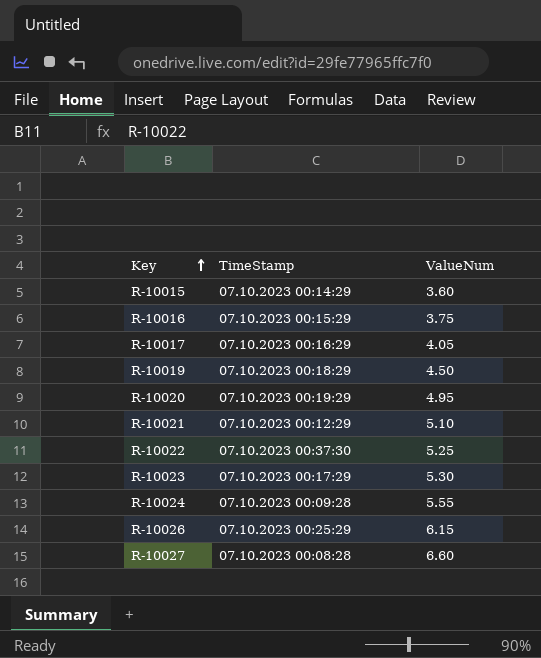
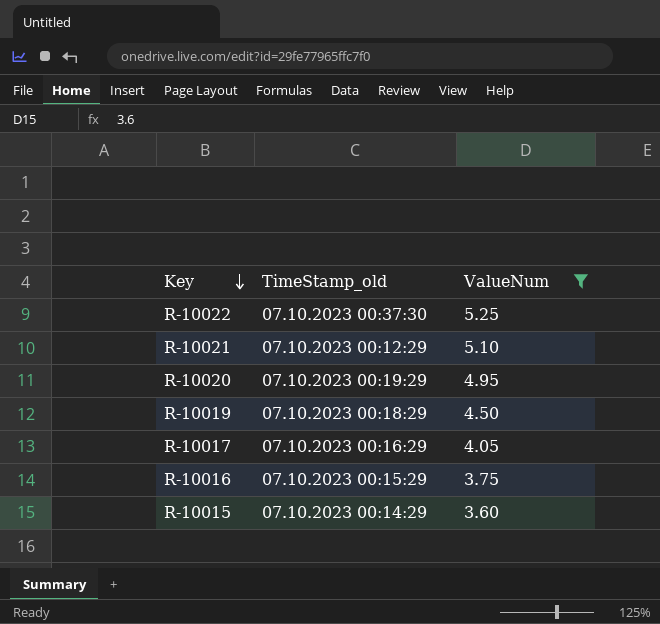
filter: none -> ValueNum <= 5.25
row order: Key ascending -> Key descending
column name: TimeStamp -> TimeStamp_old

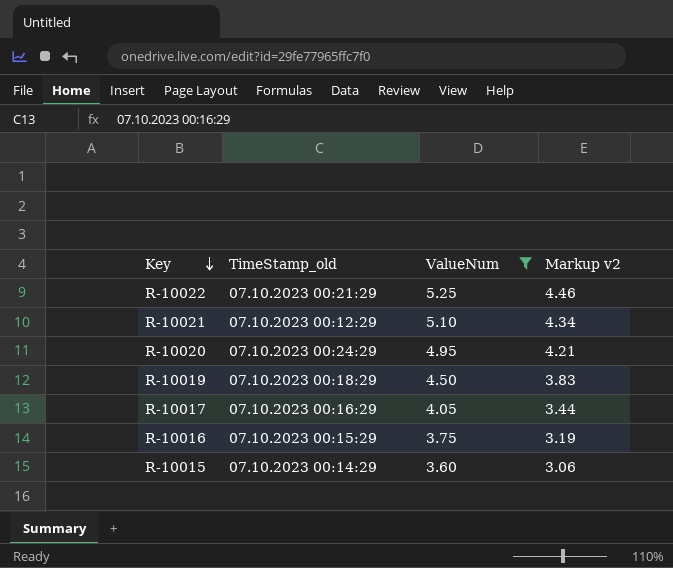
column Markup v2 | formula: none -> [ValueNum] * 0.85
R-10022 | TimeStamp_old: 07.10.2023 00:37:30 -> 07.10.2023 00:21:29
R-10020 | TimeStamp_old: 07.10.2023 00:19:29 -> 07.10.2023 00:24:29

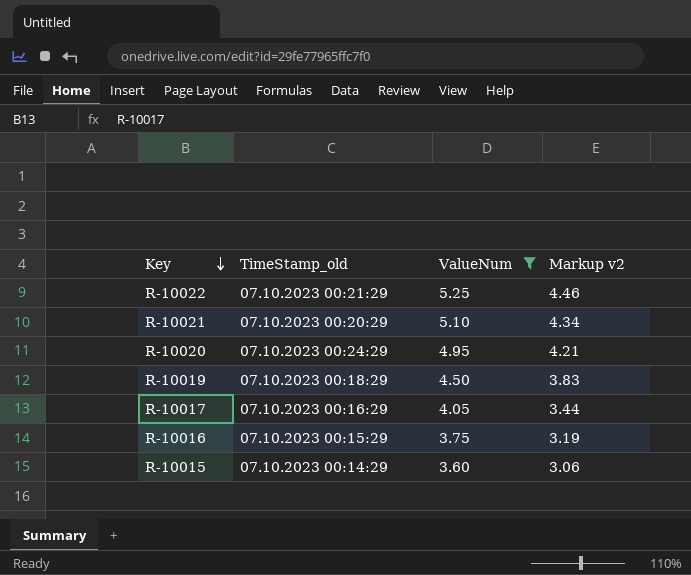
R-10021 | TimeStamp_old: 07.10.2023 00:12:29 -> 07.10.2023 00:20:29

